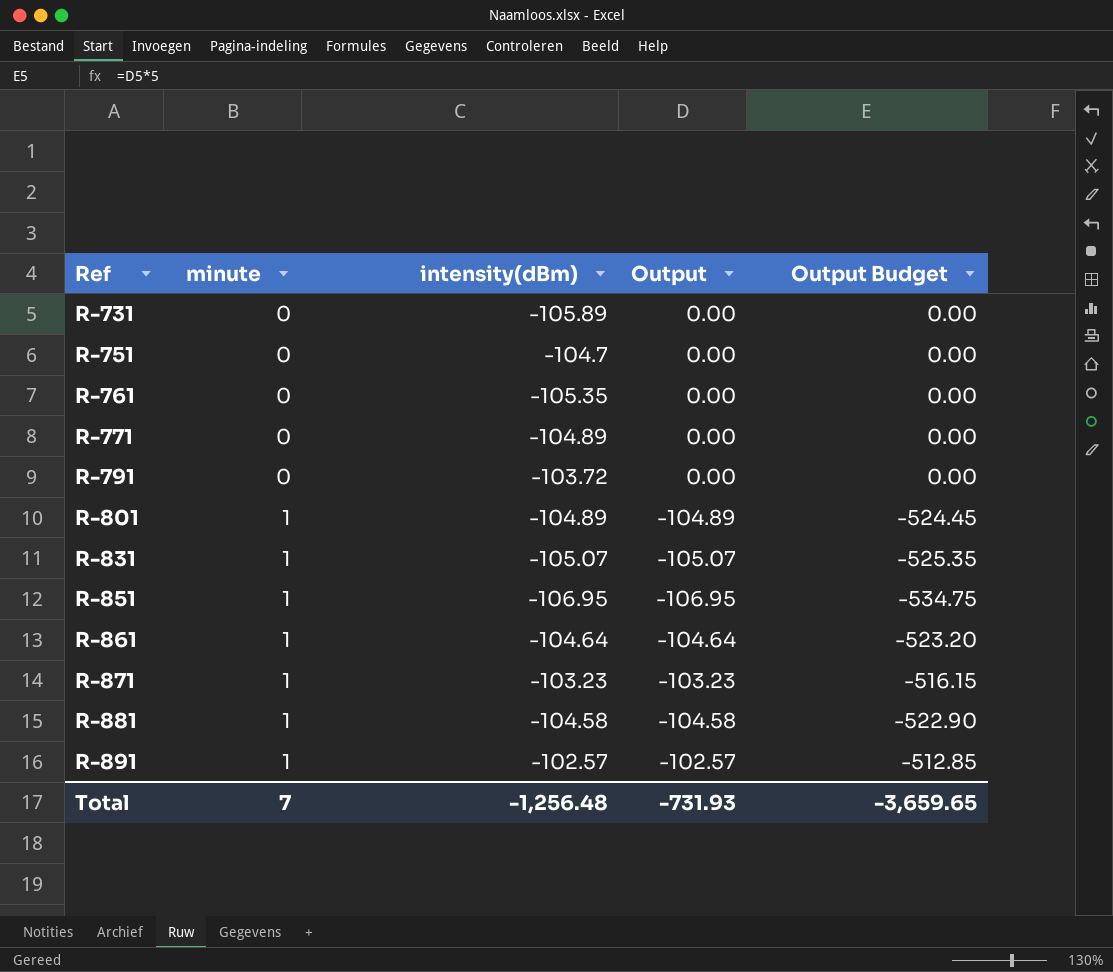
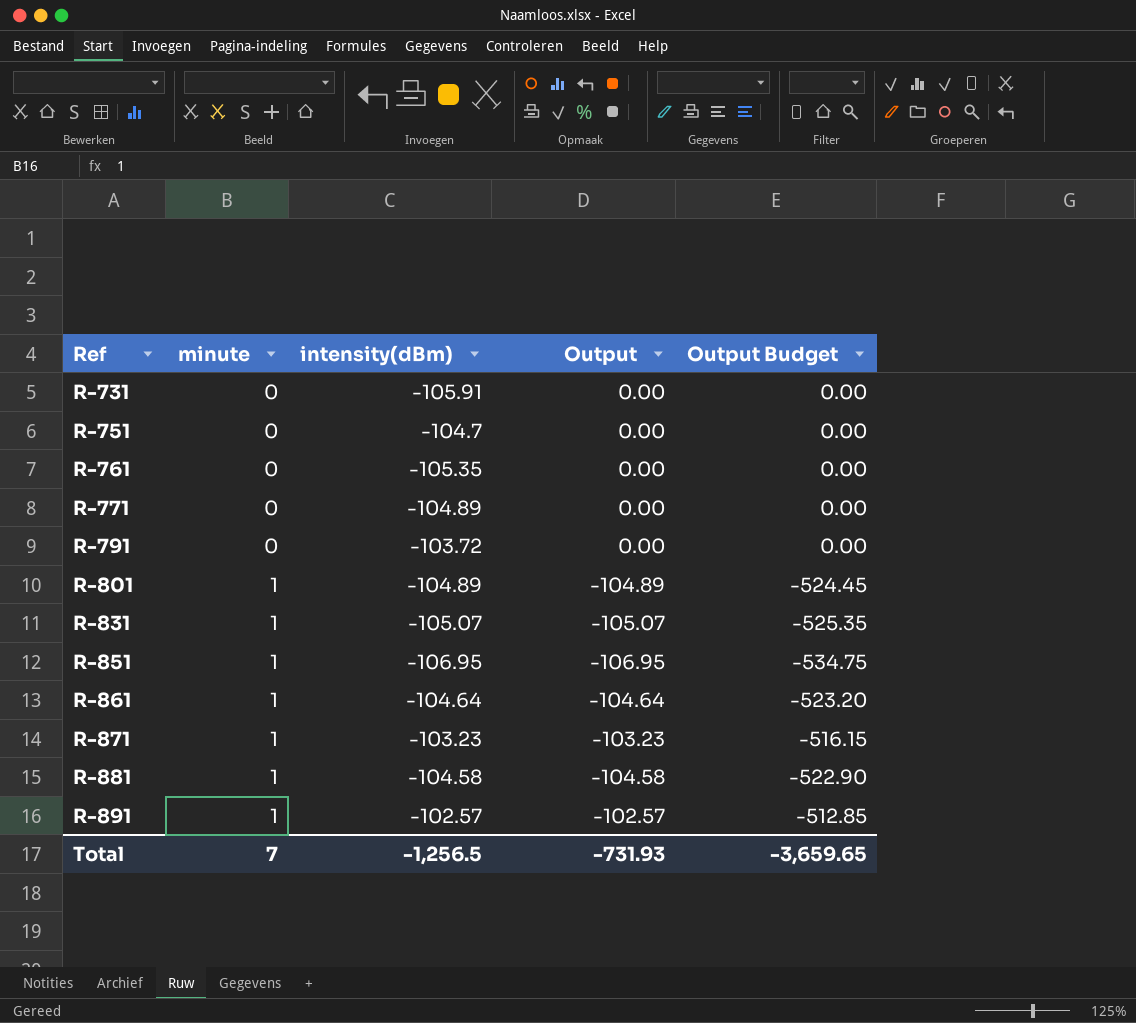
R-731 | intensity(dBm): -105.89 -> -105.91
Total | intensity(dBm): -1,256.48 -> -1,256.5

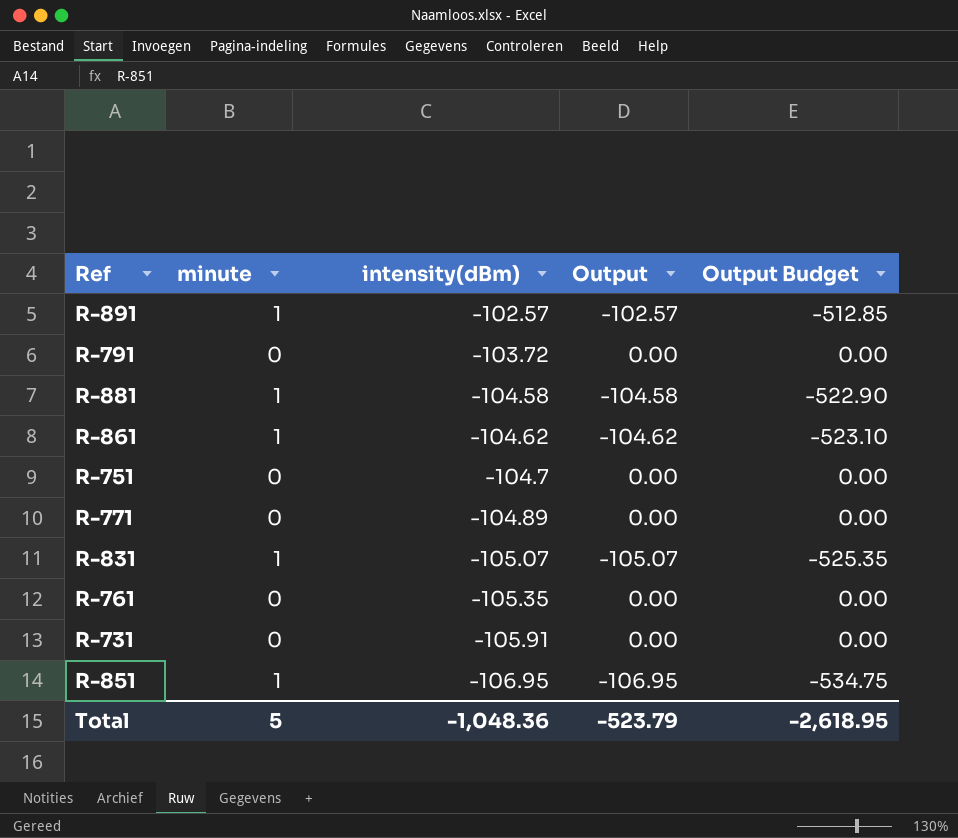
row order: Ref ascending -> intensity(dBm) descending
row R-801: 1 | -104.89 | -104.89 | -524.45 -> none
row R-871: 1 | -103.23 | -103.23 | -516.15 -> none
R-861 | intensity(dBm): -104.64 -> -104.62
R-861 | Output: -104.64 -> -104.62
R-861 | Output Budget: -523.20 -> -523.10
Total | minute: 7 -> 5
Total | intensity(dBm): -1,256.5 -> -1,048.36
Total | Output: -731.93 -> -523.79
Total | Output Budget: -3,659.65 -> -2,618.95

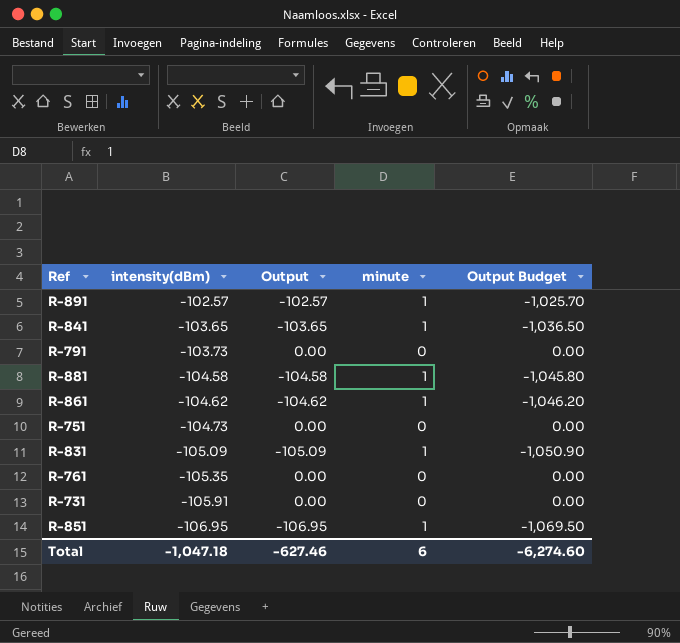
column minute | position: 2 -> 4
column Output Budget | formula: [Output] * 5 -> [Output] * 10
row R-771: 0 | -104.89 | 0.00 | 0.00 -> none
row R-841: none -> -103.65 | -103.65 | 1 | -1,036.50
R-791 | intensity(dBm): -103.72 -> -103.73
R-751 | intensity(dBm): -104.7 -> -104.73
R-831 | intensity(dBm): -105.07 -> -105.09
R-831 | Output: -105.07 -> -105.09
Total | intensity(dBm): -1,048.36 -> -1,047.18
Total | Output: -523.79 -> -627.46
Total | minute: 5 -> 6
Total | Output Budget: -2,618.95 -> -6,274.60

